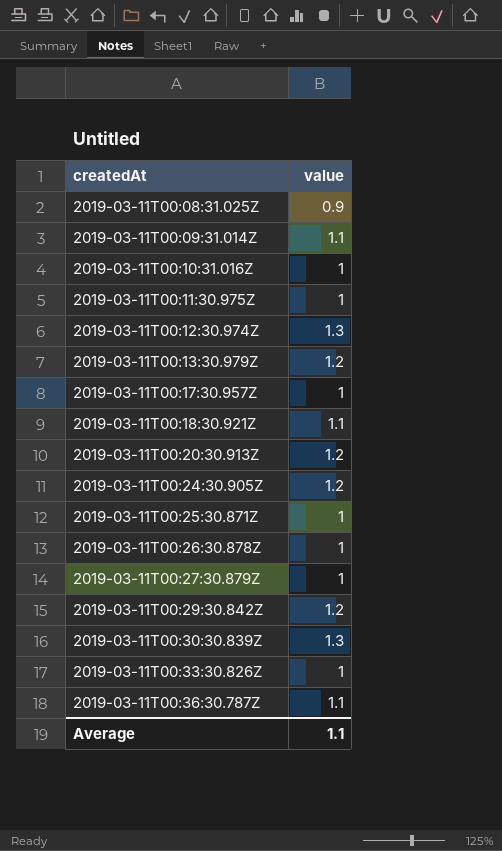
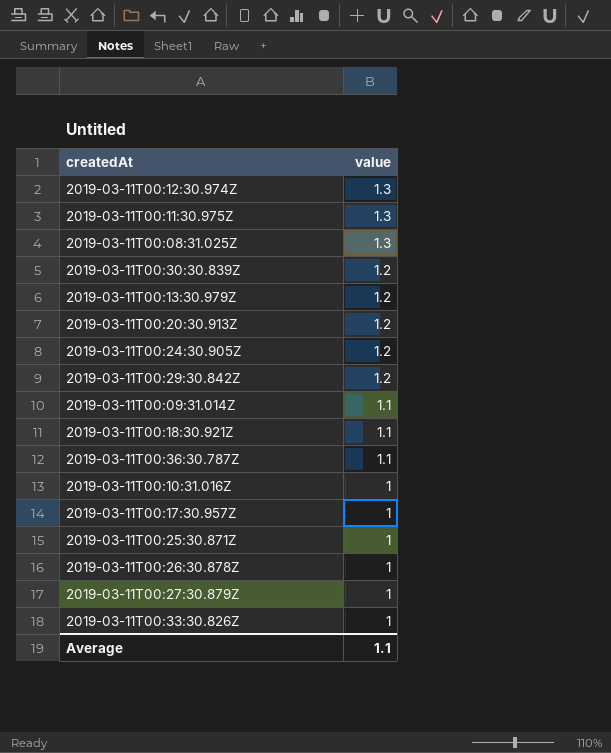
row order: createdAt ascending -> value descending
2019-03-11T00:11:30.975Z | value: 1 -> 1.3
2019-03-11T00:08:31.025Z | value: 0.9 -> 1.3
2019-03-11T00:30:30.839Z | value: 1.3 -> 1.2

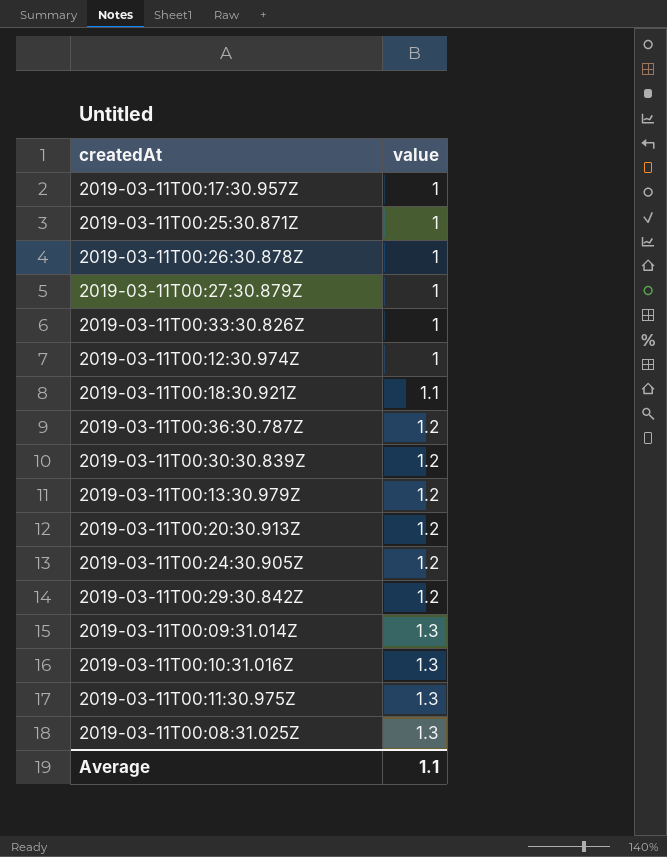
row order: value descending -> value ascending
2019-03-11T00:12:30.974Z | value: 1.3 -> 1
2019-03-11T00:36:30.787Z | value: 1.1 -> 1.2
2019-03-11T00:09:31.014Z | value: 1.1 -> 1.3
2019-03-11T00:10:31.016Z | value: 1 -> 1.3

